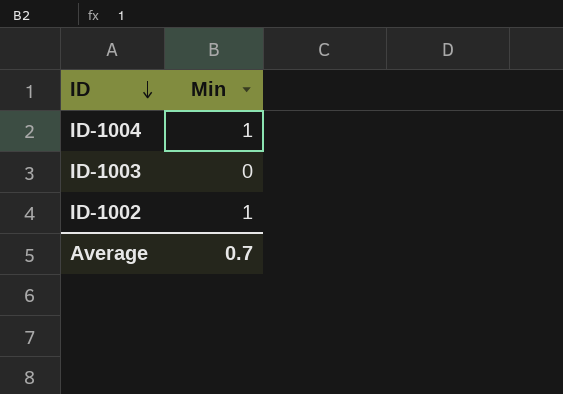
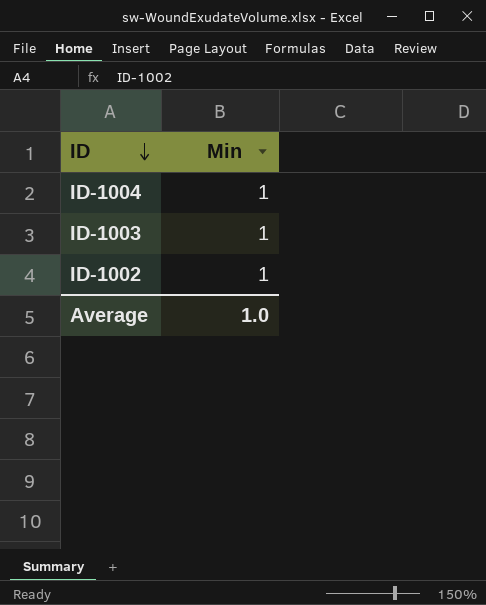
ID-1003 | Min: 0 -> 1
Average | Min: 0.7 -> 1.0

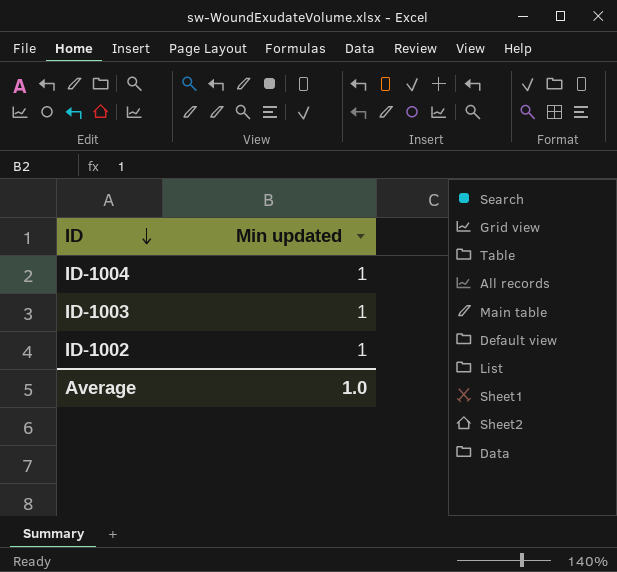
column name: Min -> Min updated

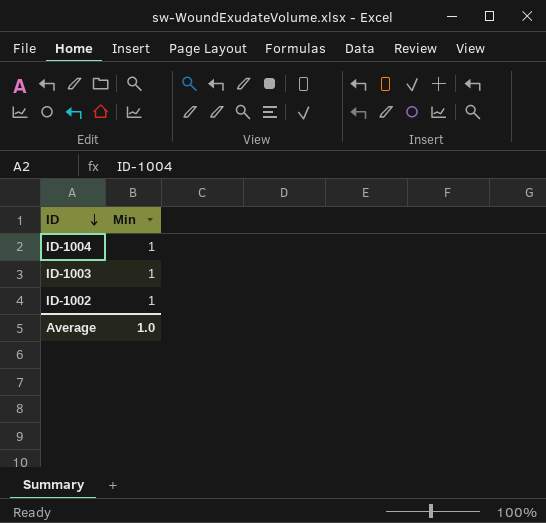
column name: Min updated -> Min

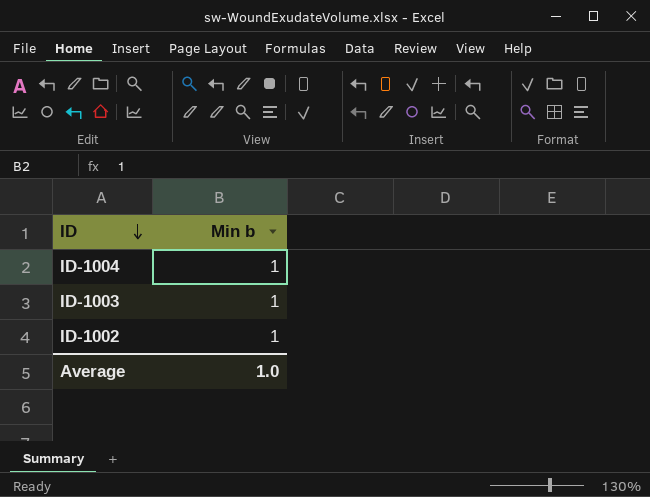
column name: Min -> Min b

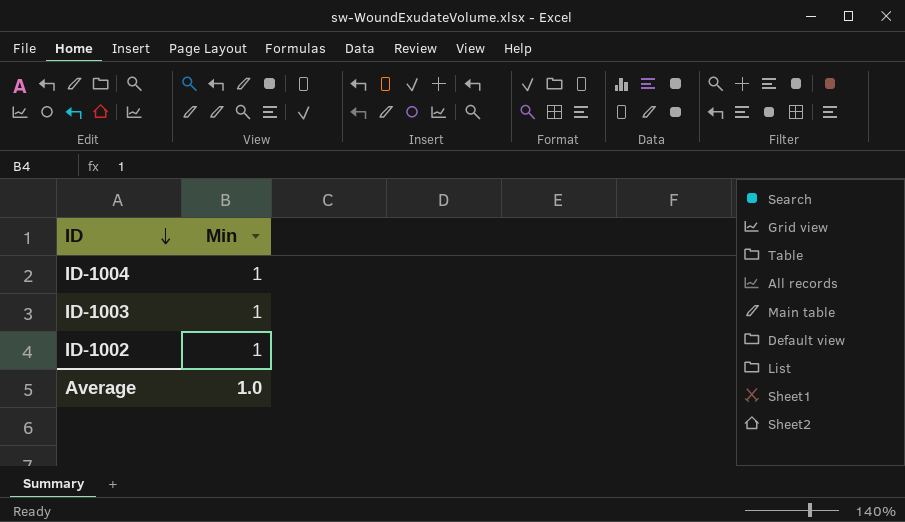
column name: Min b -> Min

